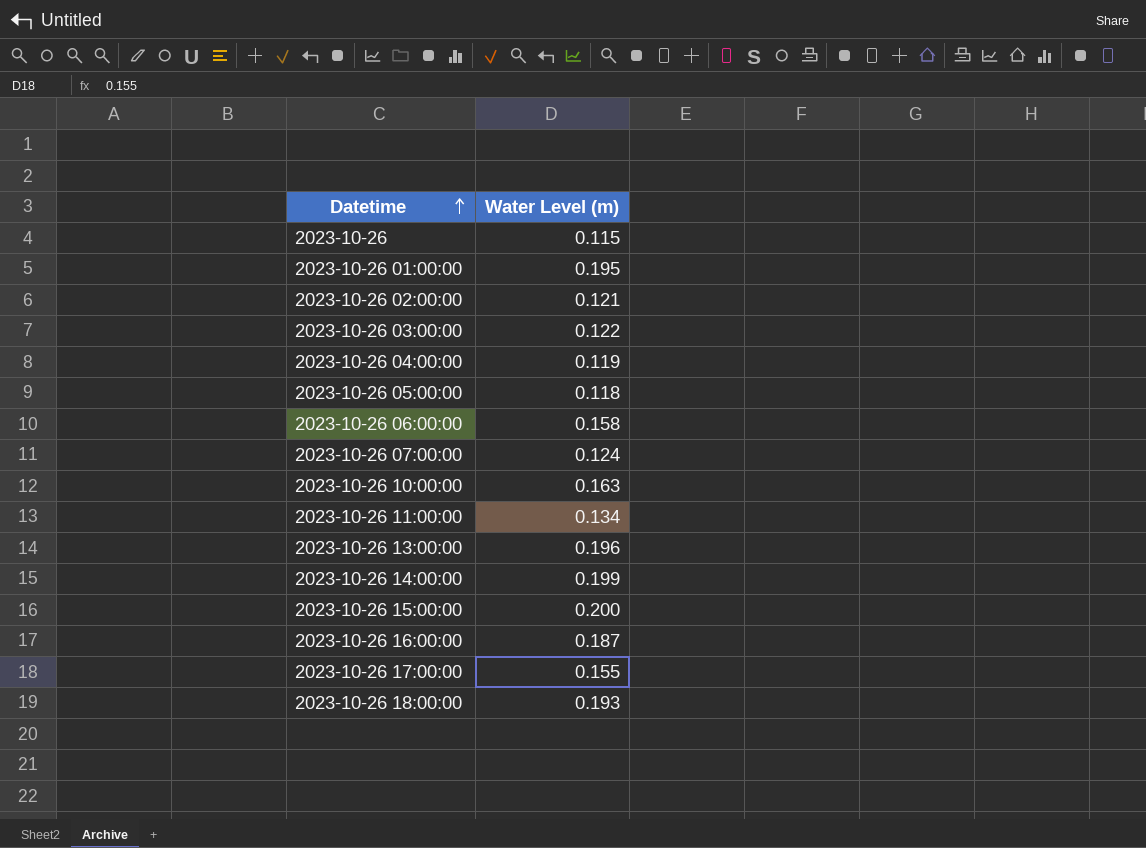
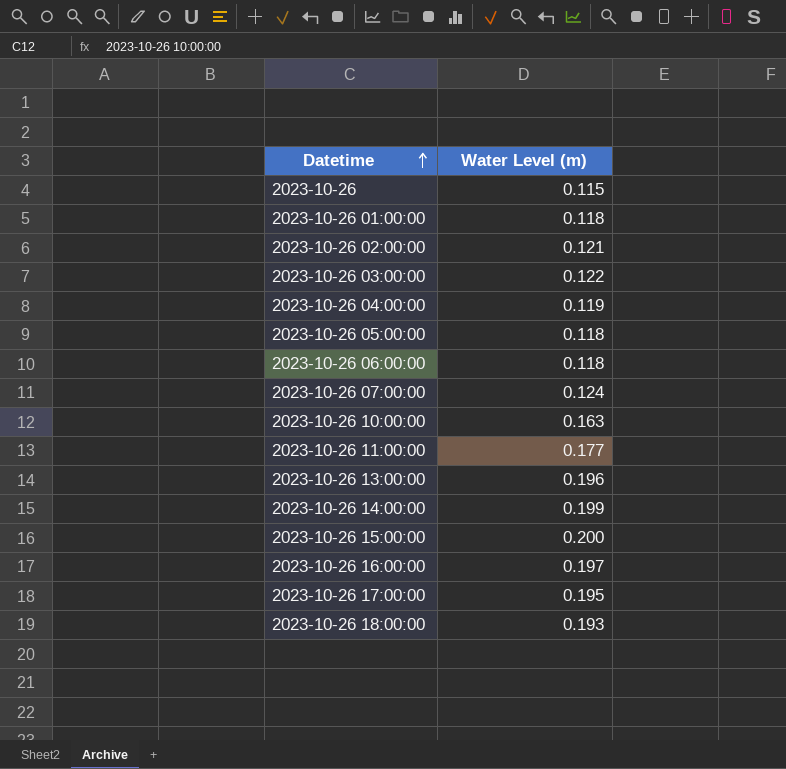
2023-10-26 01:00:00 | Water Level (m): 0.195 -> 0.118
2023-10-26 06:00:00 | Water Level (m): 0.158 -> 0.118
2023-10-26 11:00:00 | Water Level (m): 0.134 -> 0.177
2023-10-26 16:00:00 | Water Level (m): 0.187 -> 0.197
2023-10-26 17:00:00 | Water Level (m): 0.155 -> 0.195

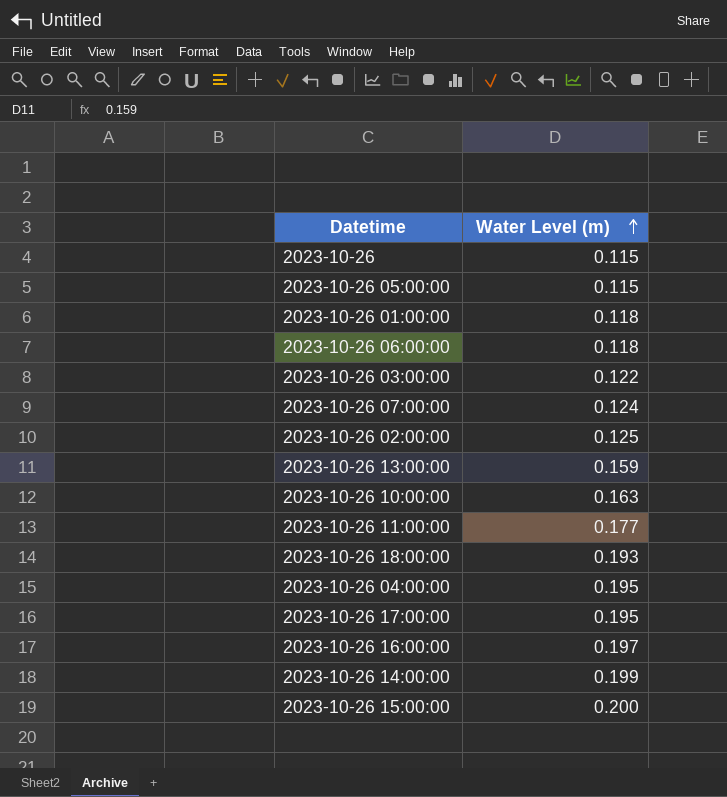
row order: Datetime ascending -> Water Level (m) ascending
2023-10-26 05:00:00 | Water Level (m): 0.118 -> 0.115
2023-10-26 02:00:00 | Water Level (m): 0.121 -> 0.125
2023-10-26 13:00:00 | Water Level (m): 0.196 -> 0.159
2023-10-26 04:00:00 | Water Level (m): 0.119 -> 0.195

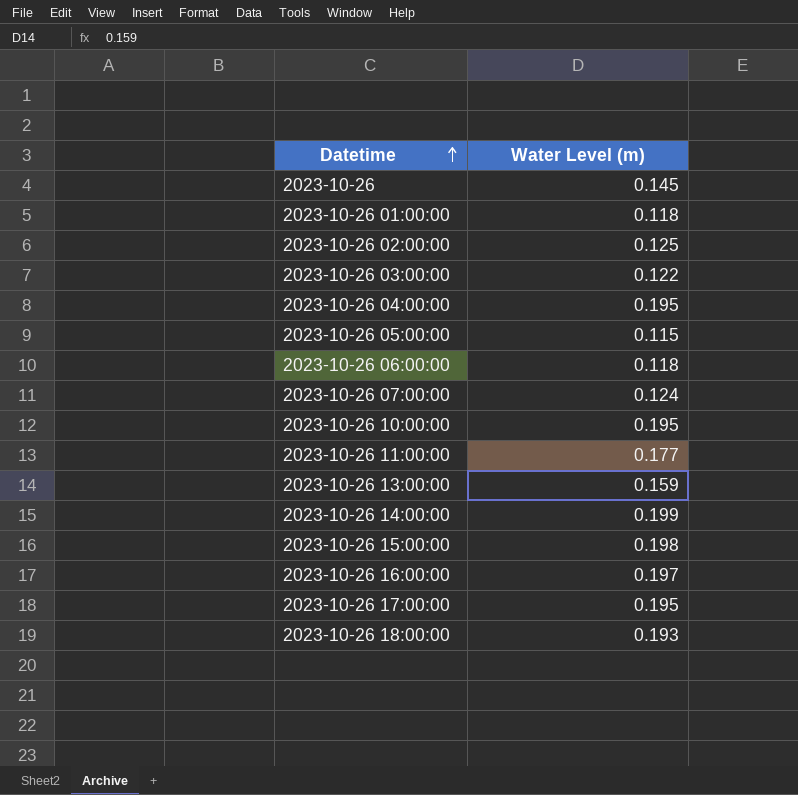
row order: Water Level (m) ascending -> Datetime ascending
2023-10-26 | Water Level (m): 0.115 -> 0.145
2023-10-26 10:00:00 | Water Level (m): 0.163 -> 0.195
2023-10-26 15:00:00 | Water Level (m): 0.200 -> 0.198

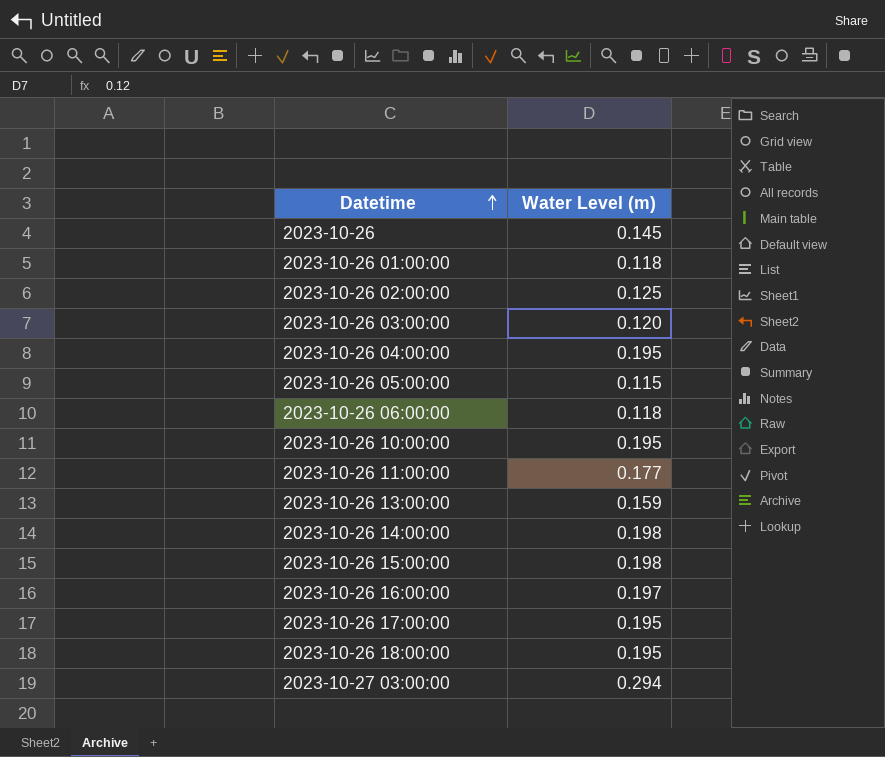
row 2023-10-26 07:00:00: 0.124 -> none
2023-10-26 03:00:00 | Water Level (m): 0.122 -> 0.120
2023-10-26 14:00:00 | Water Level (m): 0.199 -> 0.198
2023-10-26 18:00:00 | Water Level (m): 0.193 -> 0.195
row 2023-10-27 03:00:00: none -> 0.294

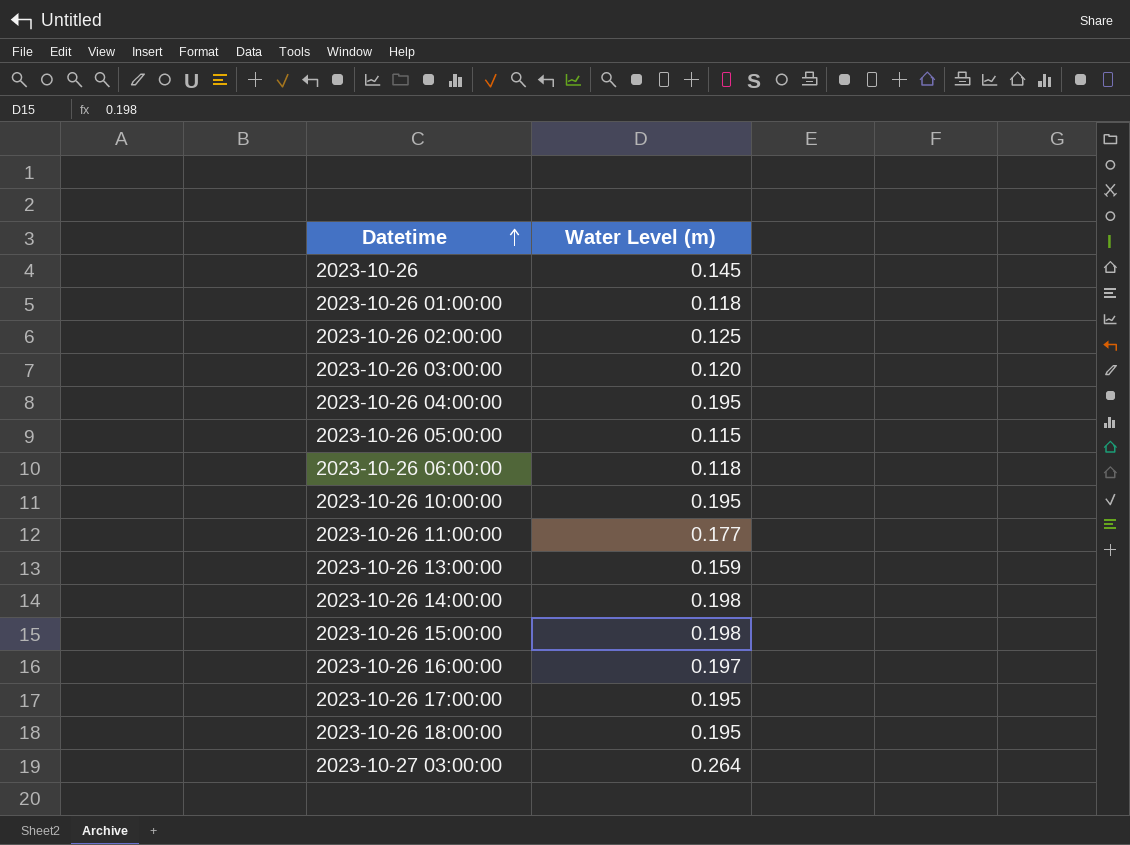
2023-10-27 03:00:00 | Water Level (m): 0.294 -> 0.264

